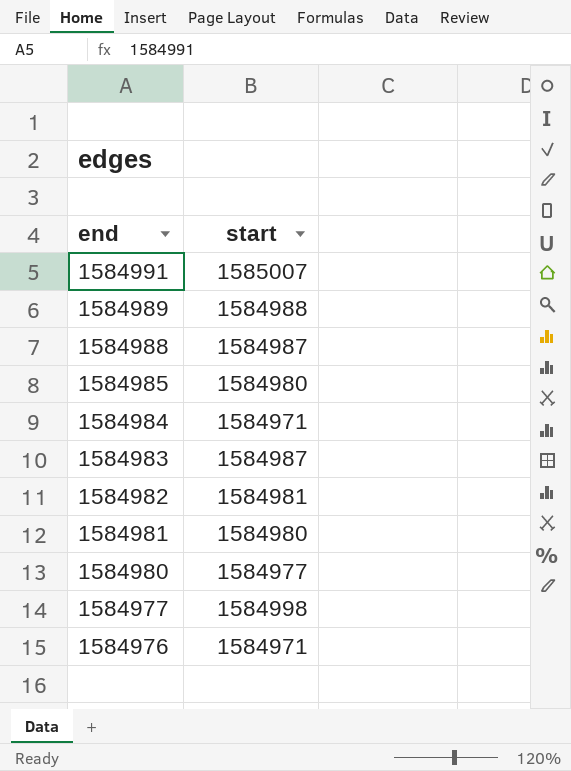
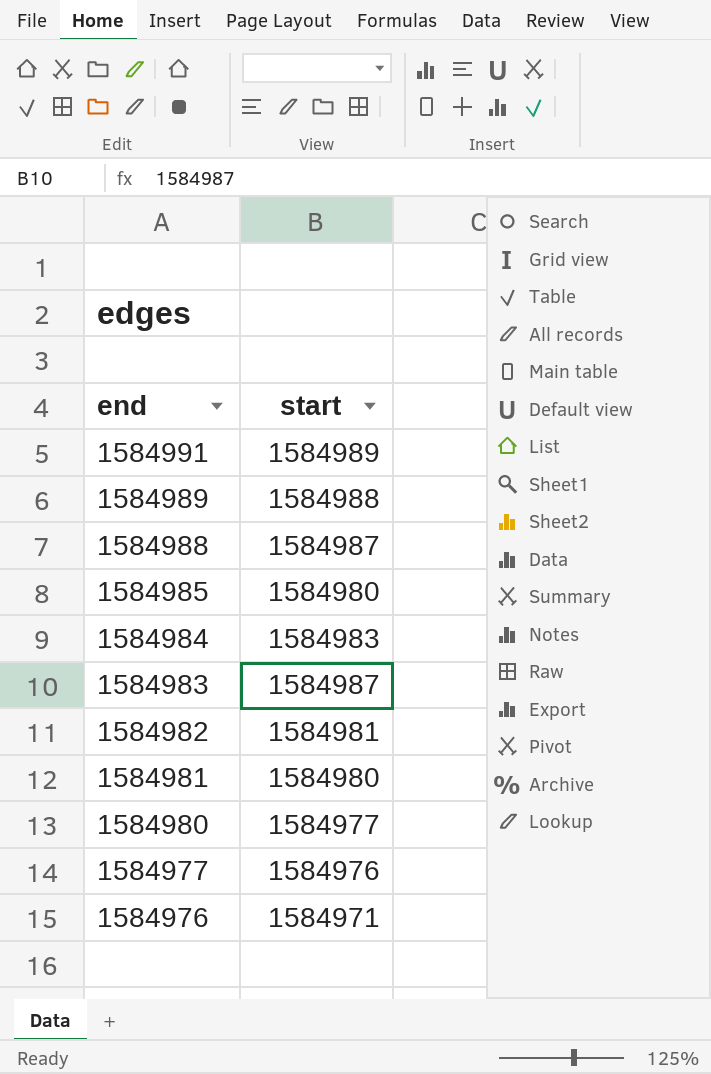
1584991 | start: 1585007 -> 1584989
1584984 | start: 1584971 -> 1584983
1584977 | start: 1584998 -> 1584976

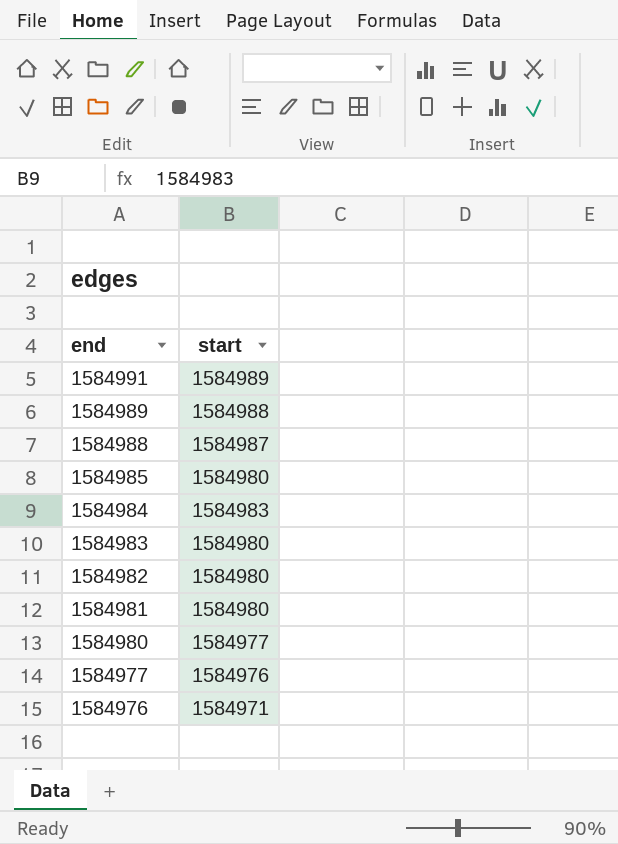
1584983 | start: 1584987 -> 1584980
1584982 | start: 1584981 -> 1584980

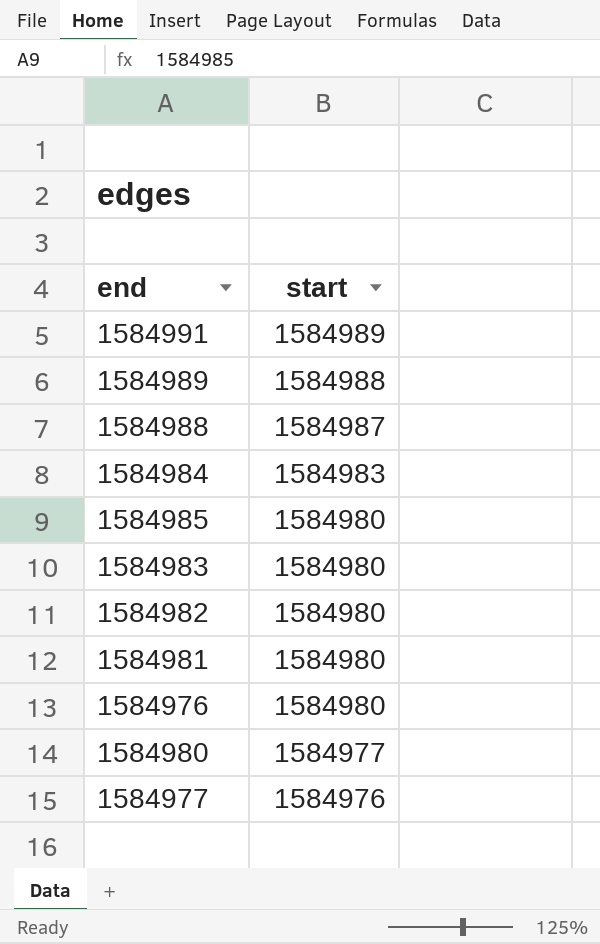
row order: end descending -> start descending
1584976 | start: 1584971 -> 1584980

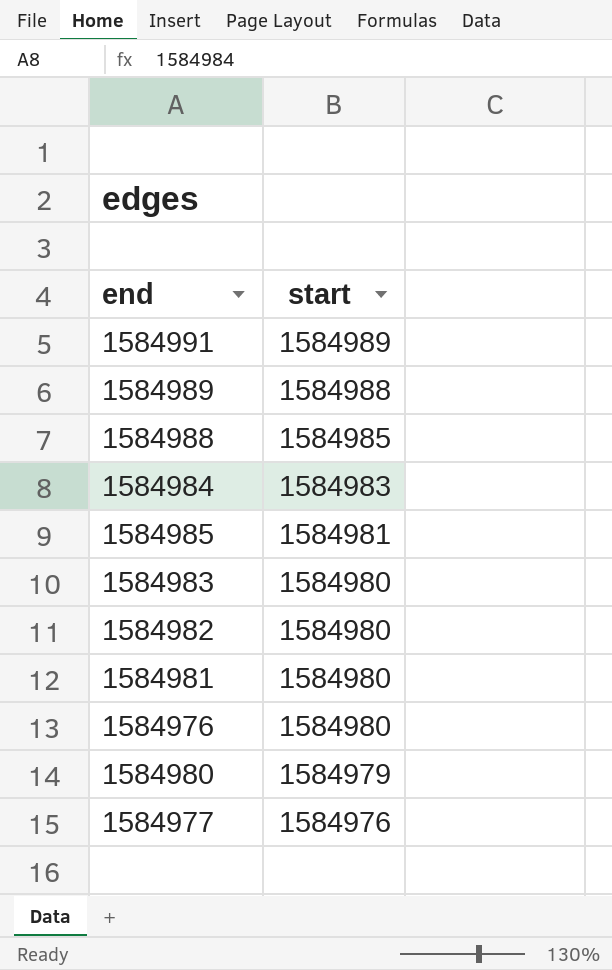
1584988 | start: 1584987 -> 1584985
1584985 | start: 1584980 -> 1584981
1584980 | start: 1584977 -> 1584979

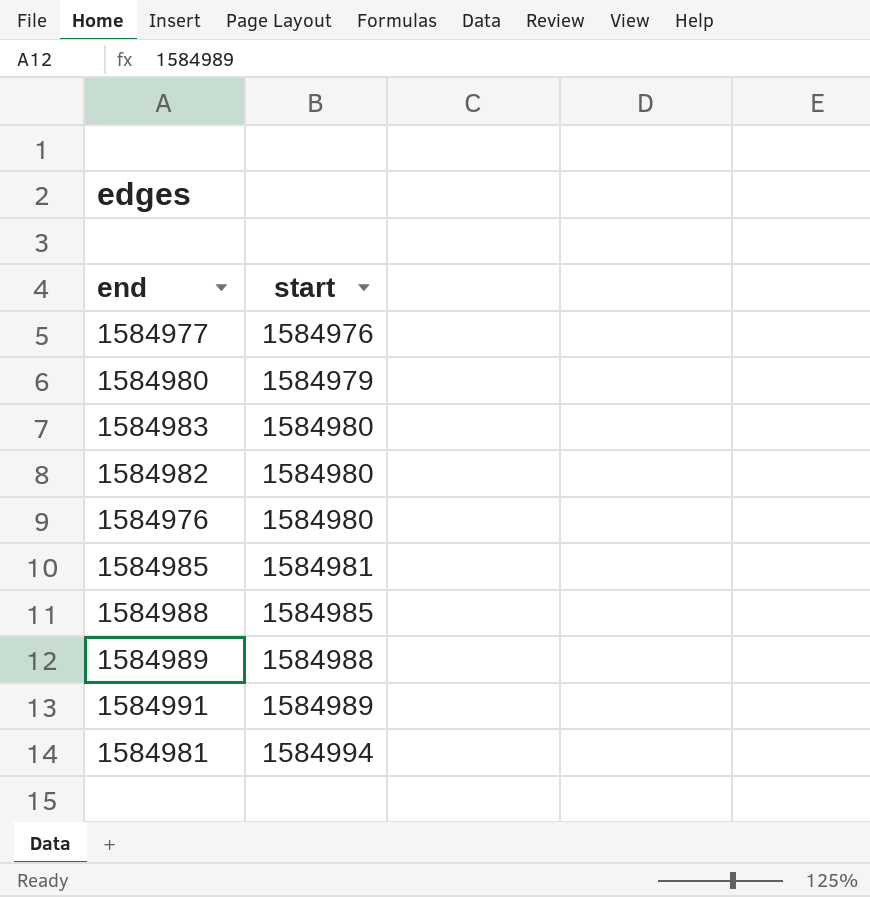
row order: start descending -> start ascending
row 1584984: 1584983 -> none
1584981 | start: 1584980 -> 1584994

